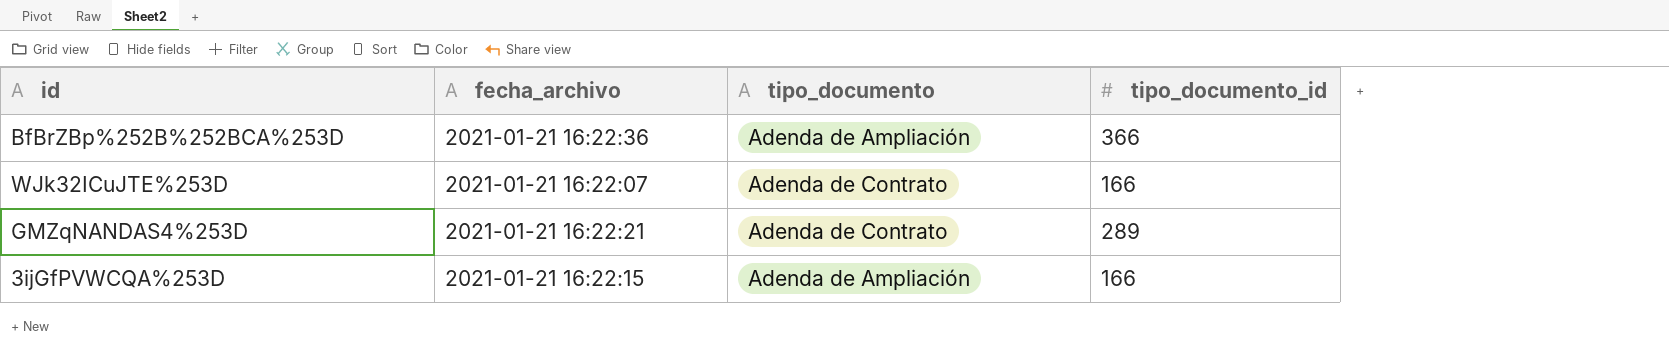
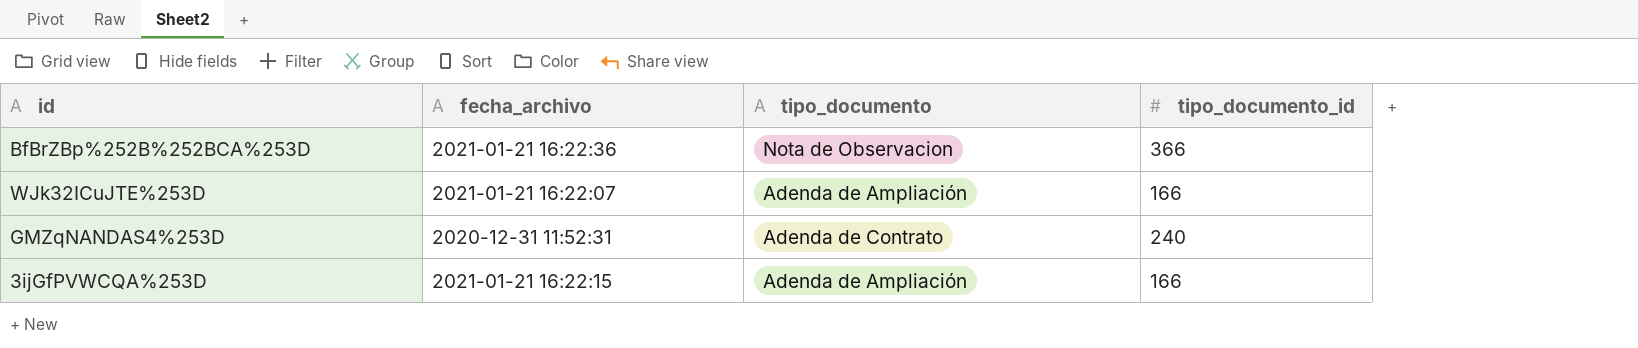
BfBrZBp%252B%252BCA%253D | tipo_documento: Adenda de Ampliación -> Nota de Observacion
WJk32ICuJTE%253D | tipo_documento: Adenda de Contrato -> Adenda de Ampliación
GMZqNANDAS4%253D | fecha_archivo: 2021-01-21 16:22:21 -> 2020-12-31 11:52:31
GMZqNANDAS4%253D | tipo_documento_id: 289 -> 240

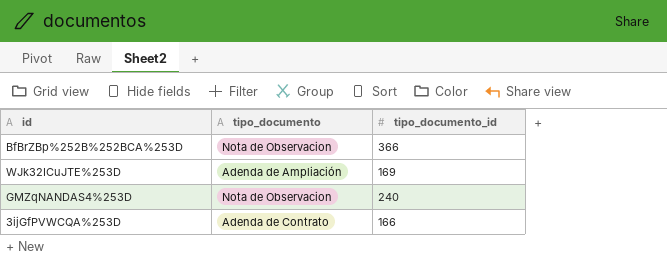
column fecha_archivo | position: 2 -> none
WJk32ICuJTE%253D | tipo_documento_id: 166 -> 169
GMZqNANDAS4%253D | tipo_documento: Adenda de Contrato -> Nota de Observacion
3ijGfPVWCQA%253D | tipo_documento: Adenda de Ampliación -> Adenda de Contrato

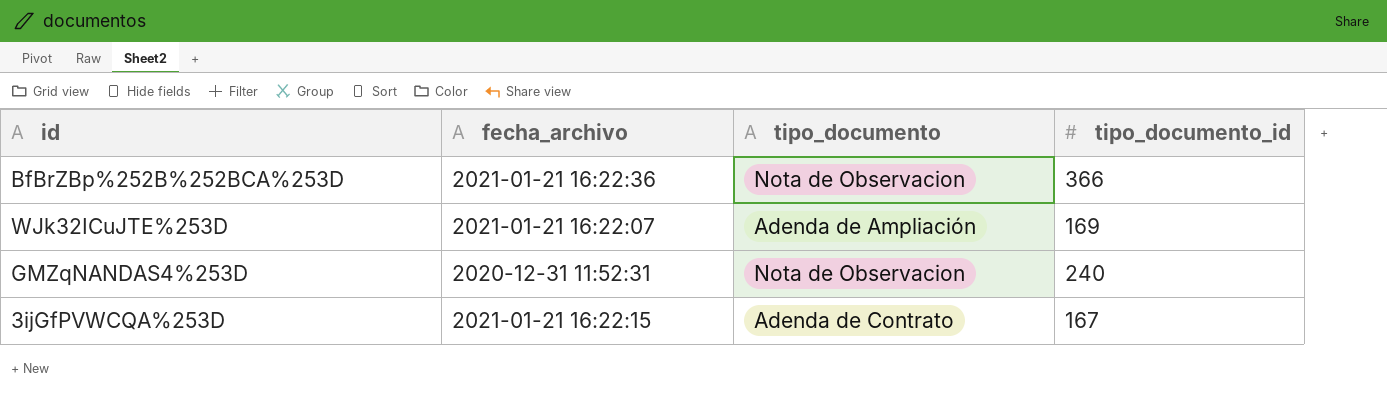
column fecha_archivo | position: none -> 2
3ijGfPVWCQA%253D | tipo_documento_id: 166 -> 167

